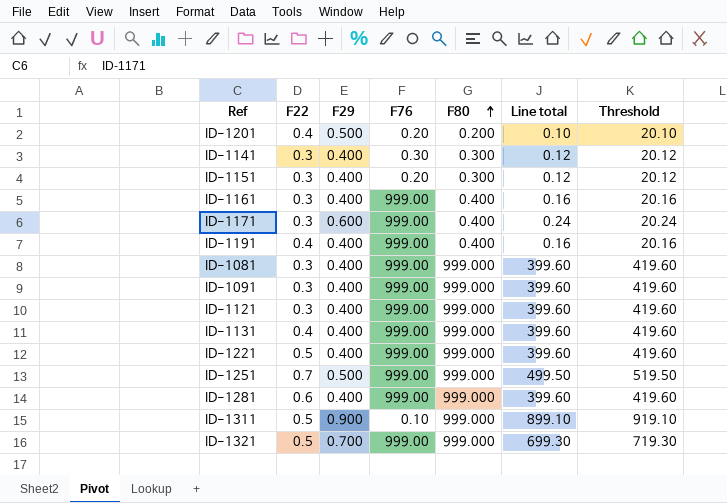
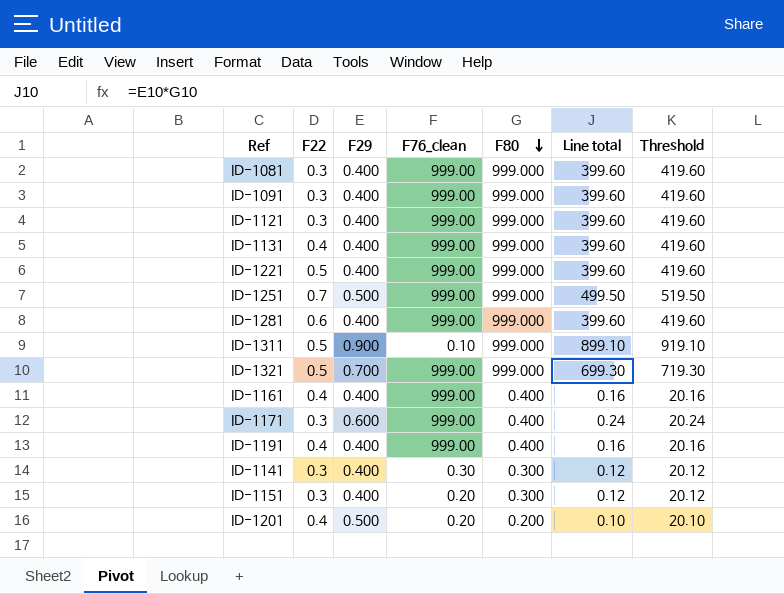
row order: F80 ascending -> F80 descending
column name: F76 -> F76_clean
ID-1161 | F22: 0.3 -> 0.4

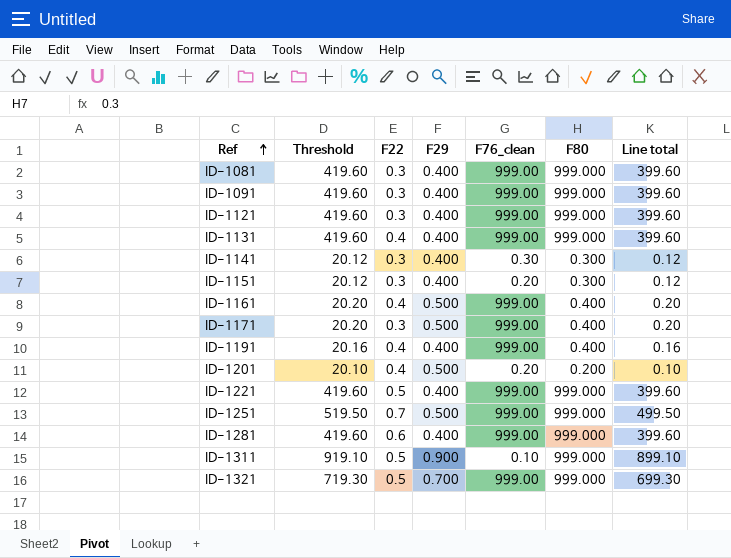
row order: F80 descending -> Ref ascending
column Threshold | position: 7 -> 2
ID-1161 | Threshold: 20.16 -> 20.20
ID-1161 | F29: 0.400 -> 0.500
ID-1161 | Line total: 0.16 -> 0.20
ID-1171 | Threshold: 20.24 -> 20.20
ID-1171 | F29: 0.600 -> 0.500
ID-1171 | Line total: 0.24 -> 0.20

